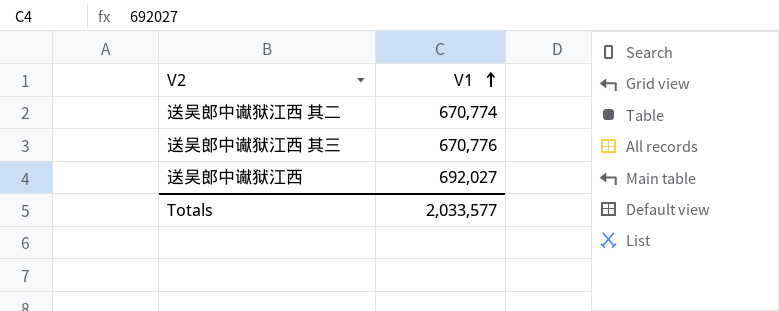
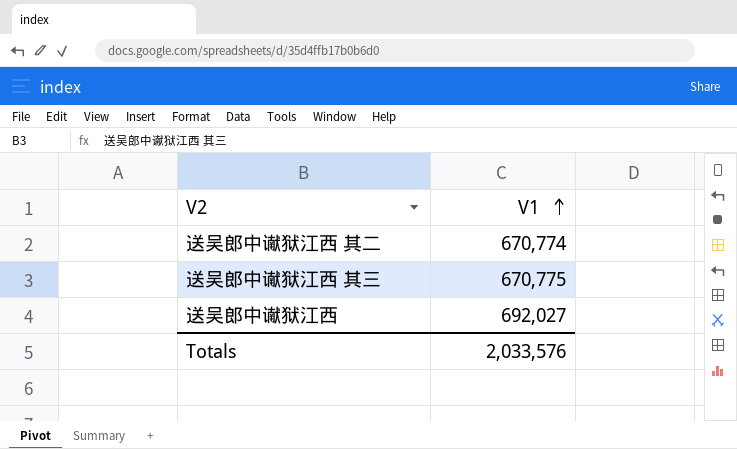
送吴郎中谳狱江西 其三 | V1: 670,776 -> 670,775
Totals | V1: 2,033,577 -> 2,033,576

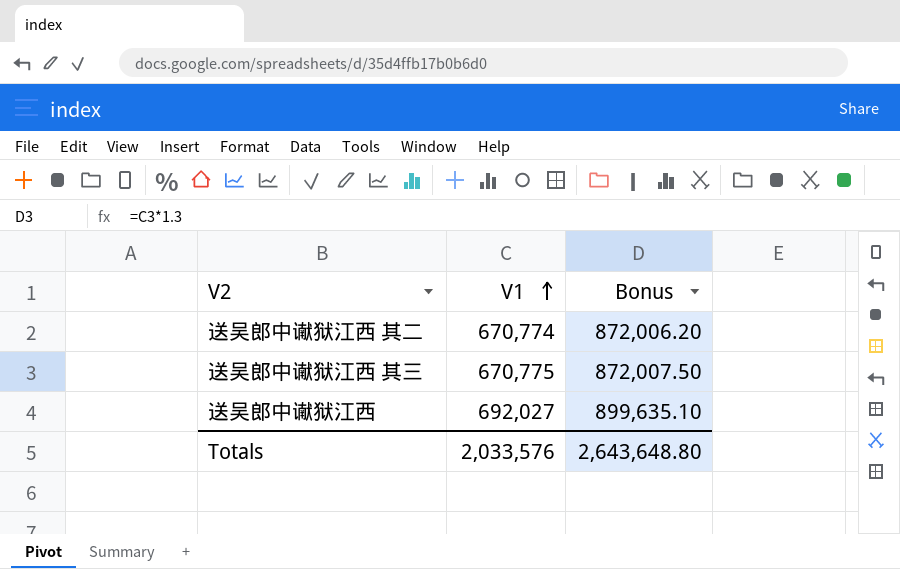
column Bonus | formula: none -> [V1] * 1.3

